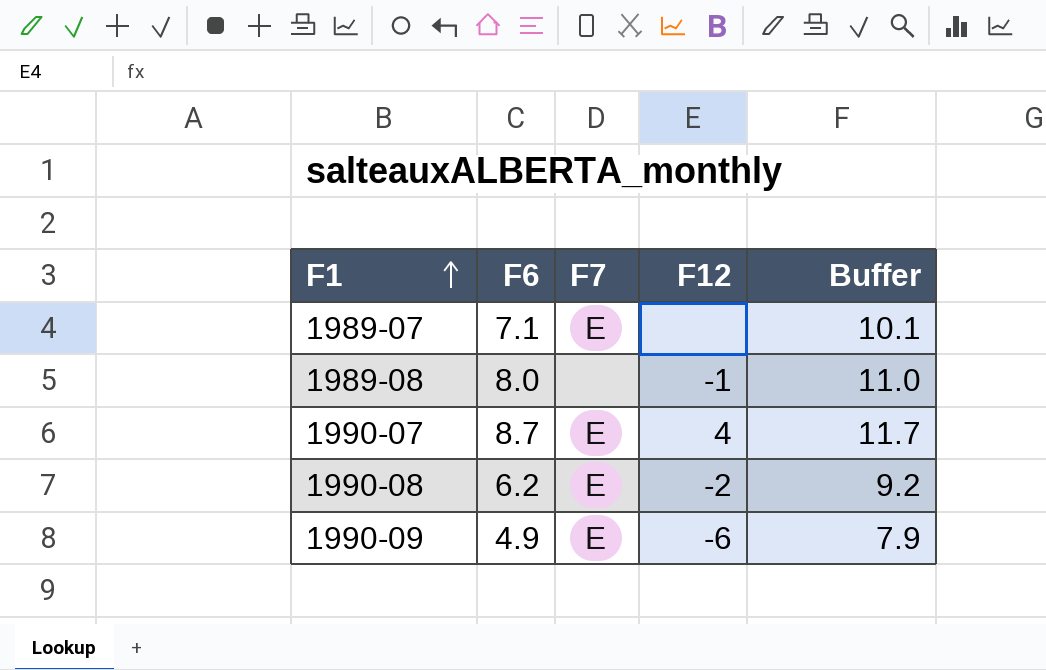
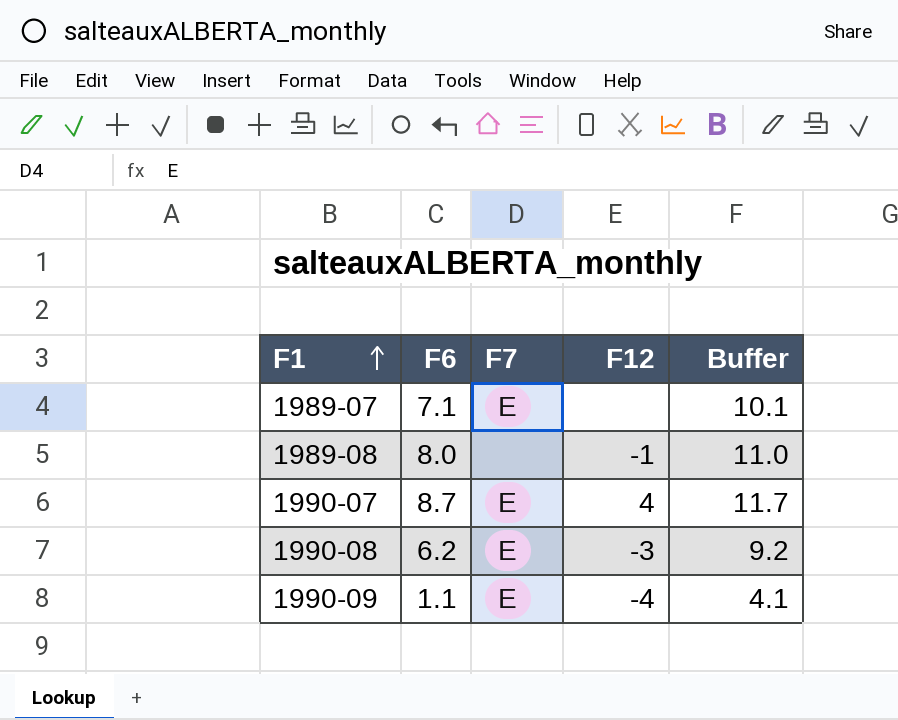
1990-08 | F12: -2 -> -3
1990-09 | F6: 4.9 -> 1.1
1990-09 | F12: -6 -> -4
1990-09 | Buffer: 7.9 -> 4.1

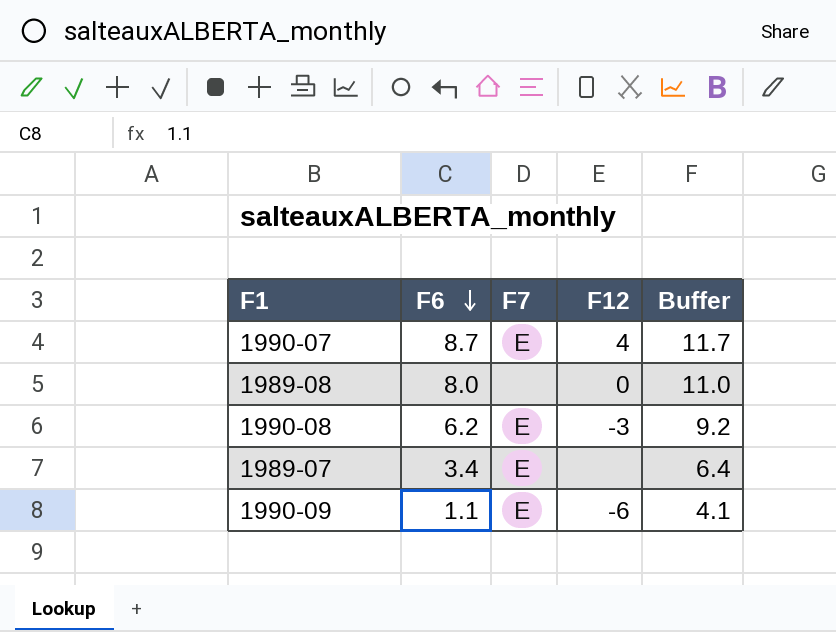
row order: F1 ascending -> F6 descending
1989-08 | F12: -1 -> 0
1989-07 | F6: 7.1 -> 3.4
1989-07 | Buffer: 10.1 -> 6.4
1990-09 | F12: -4 -> -6

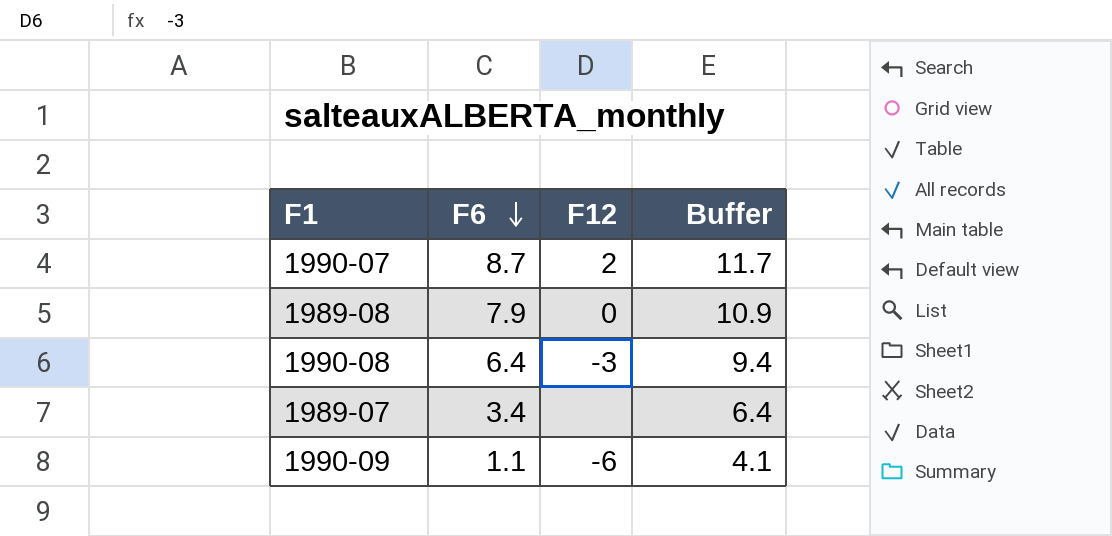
column F7 | position: 3 -> none
1990-07 | F12: 4 -> 2
1989-08 | F6: 8.0 -> 7.9
1989-08 | Buffer: 11.0 -> 10.9
1990-08 | F6: 6.2 -> 6.4
1990-08 | Buffer: 9.2 -> 9.4

